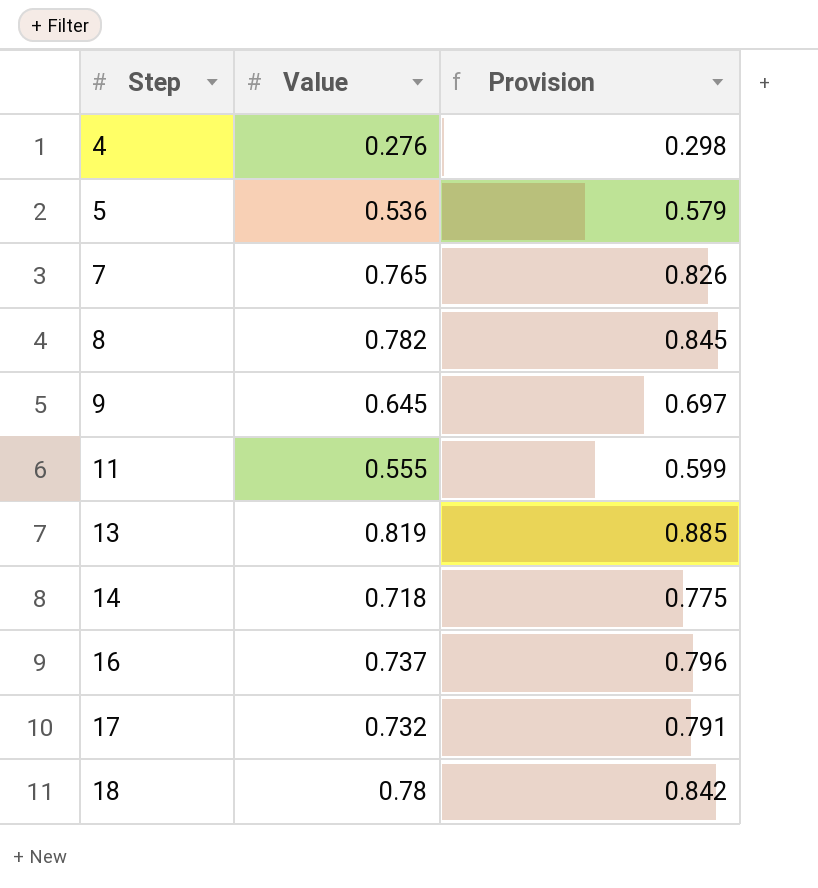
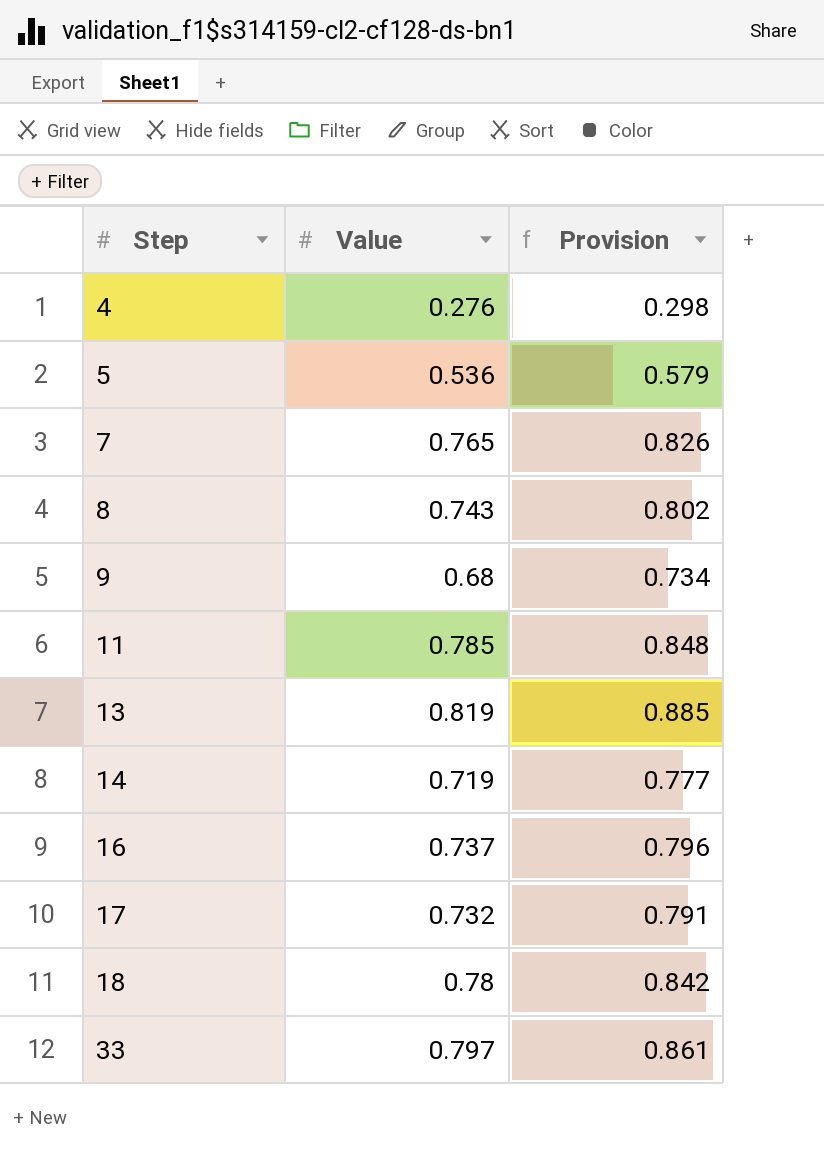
8 | Value: 0.782 -> 0.743
8 | Provision: 0.845 -> 0.802
9 | Value: 0.645 -> 0.68
9 | Provision: 0.697 -> 0.734
11 | Value: 0.555 -> 0.785
11 | Provision: 0.599 -> 0.848
14 | Value: 0.718 -> 0.719
14 | Provision: 0.775 -> 0.777
row 33: none -> 0.797 | 0.861

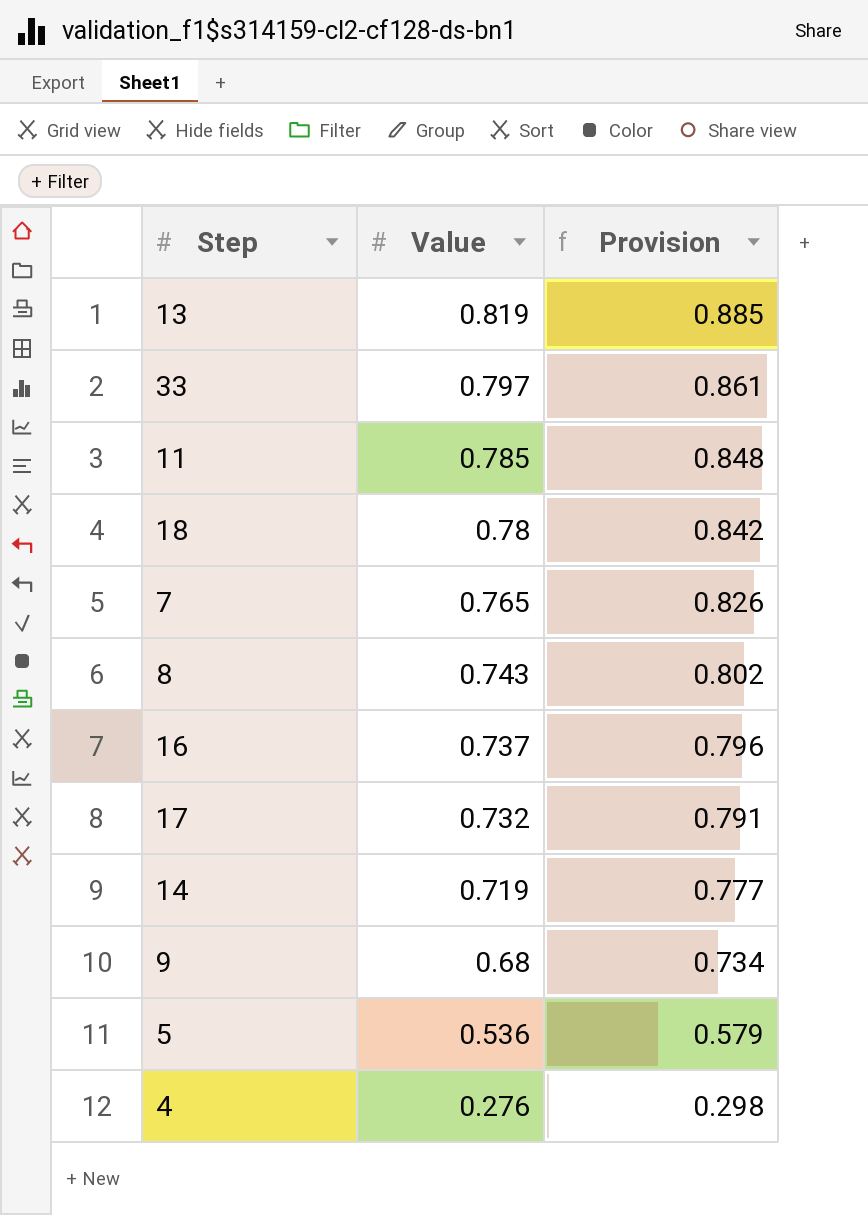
row order: Step ascending -> Value descending

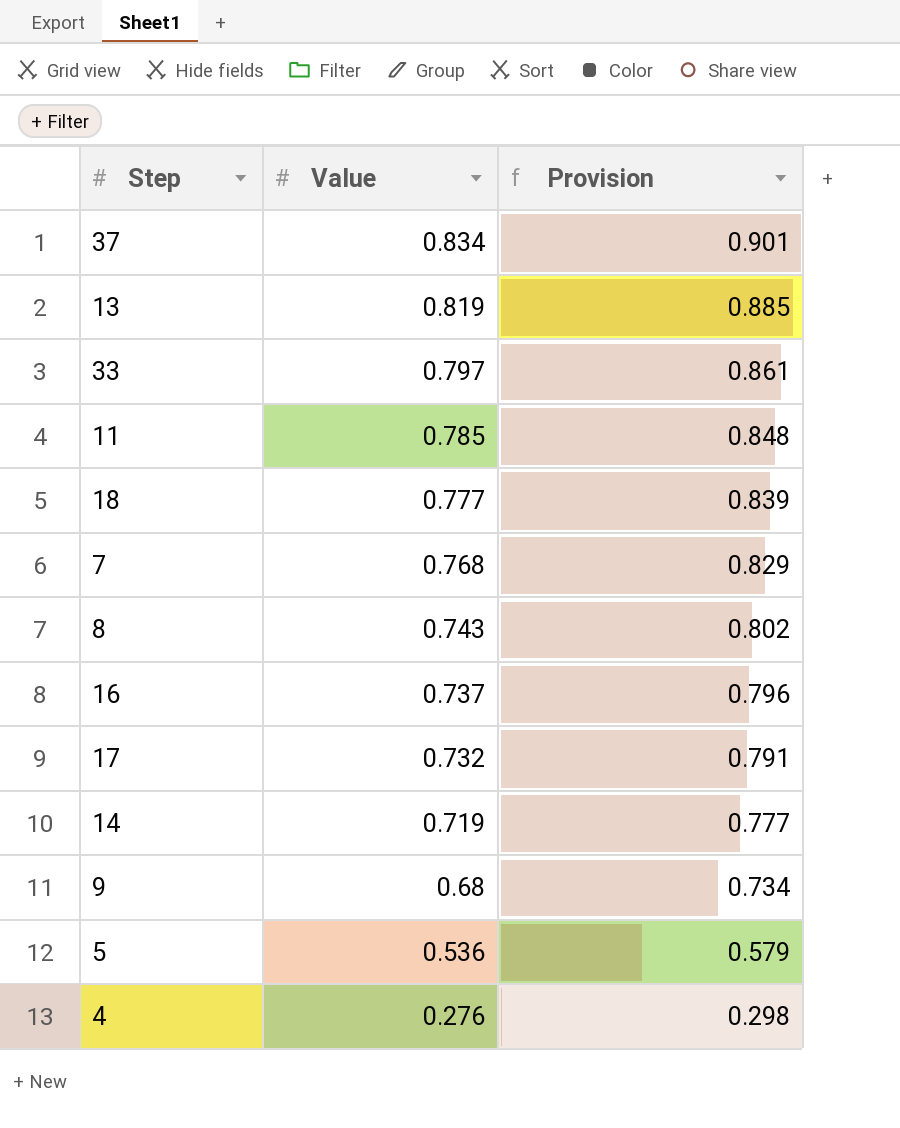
row 37: none -> 0.834 | 0.901
18 | Value: 0.78 -> 0.777
18 | Provision: 0.842 -> 0.839
7 | Value: 0.765 -> 0.768
7 | Provision: 0.826 -> 0.829

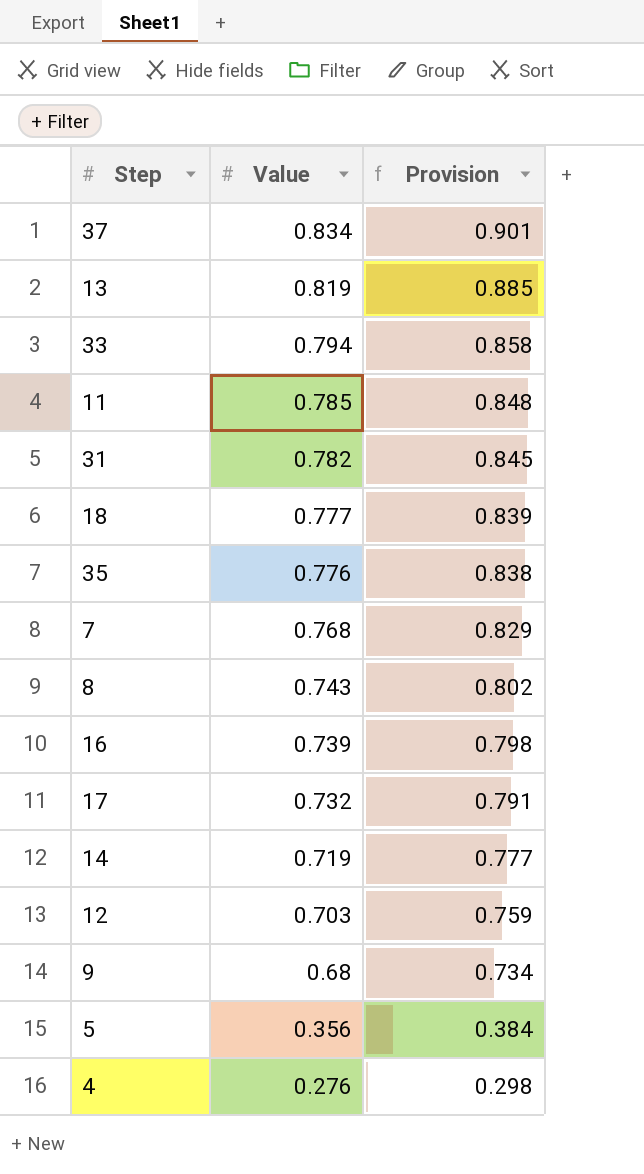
33 | Value: 0.797 -> 0.794
33 | Provision: 0.861 -> 0.858
row 31: none -> 0.782 | 0.845
row 35: none -> 0.776 | 0.838
16 | Value: 0.737 -> 0.739
16 | Provision: 0.796 -> 0.798
row 12: none -> 0.703 | 0.759
5 | Value: 0.536 -> 0.356
5 | Provision: 0.579 -> 0.384

